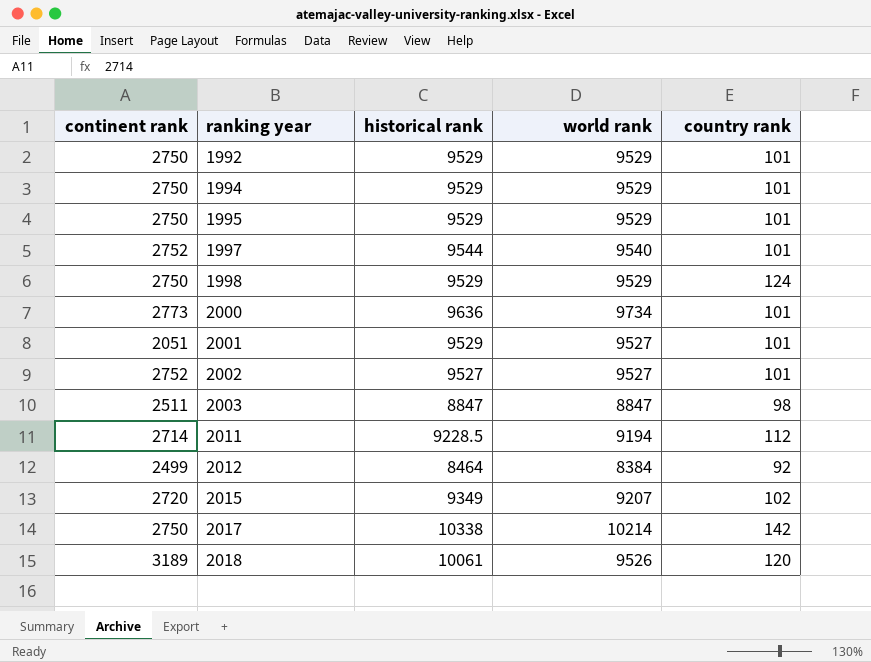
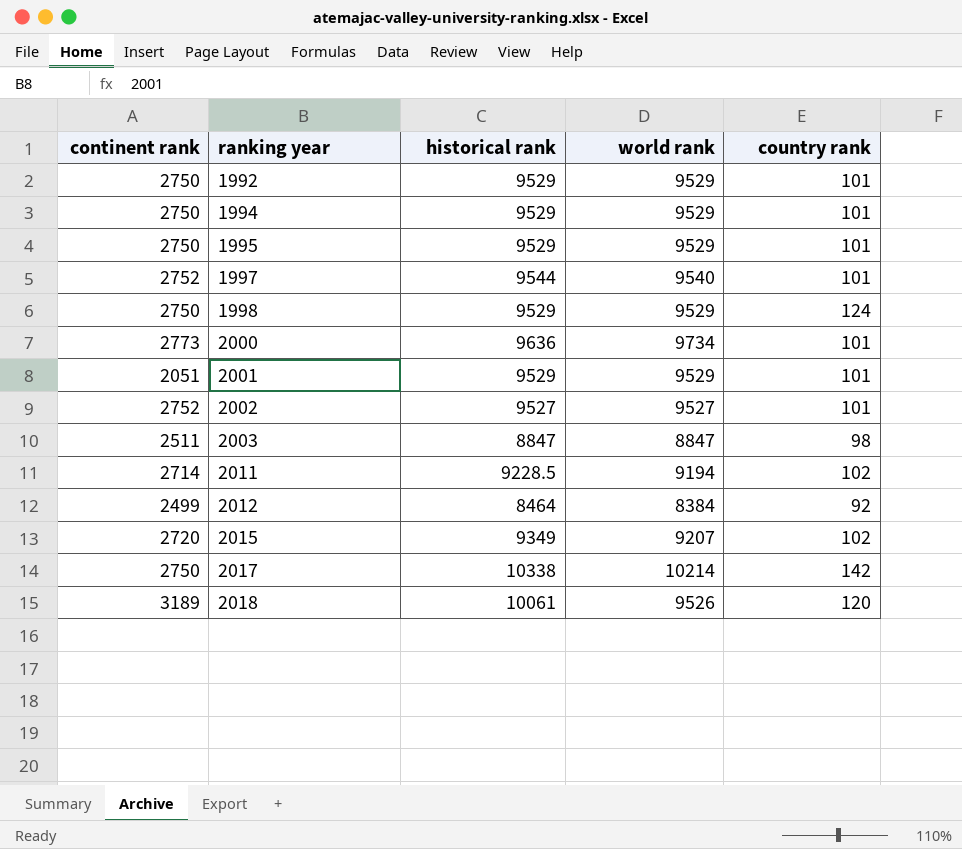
2001 | world rank: 9527 -> 9529
2011 | country rank: 112 -> 102

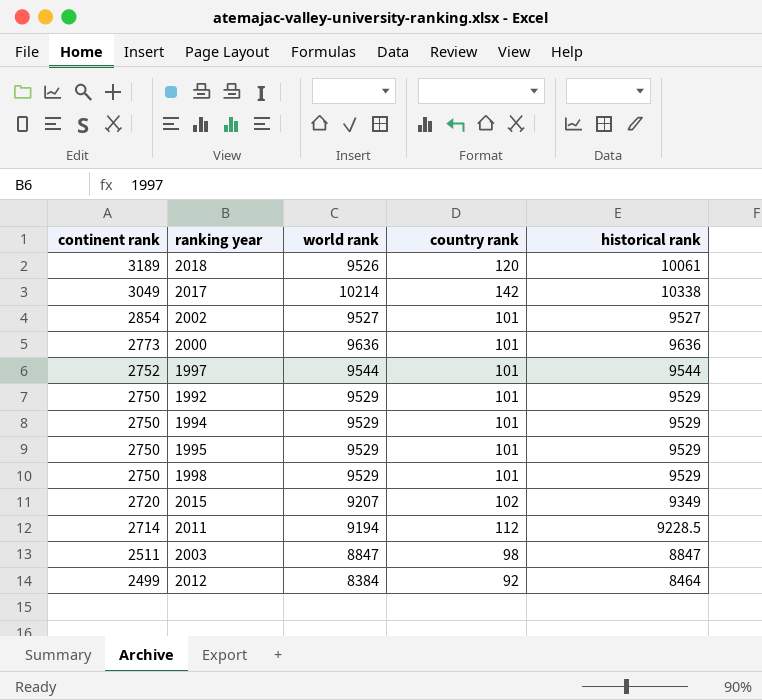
row order: ranking year ascending -> continent rank descending
column historical rank | position: 3 -> 5
row 2001: 2051 | 9529 | 9529 | 101 -> none
2017 | continent rank: 2750 -> 3049
2002 | continent rank: 2752 -> 2854
2000 | world rank: 9734 -> 9636
1997 | world rank: 9540 -> 9544
1998 | country rank: 124 -> 101
2011 | country rank: 102 -> 112

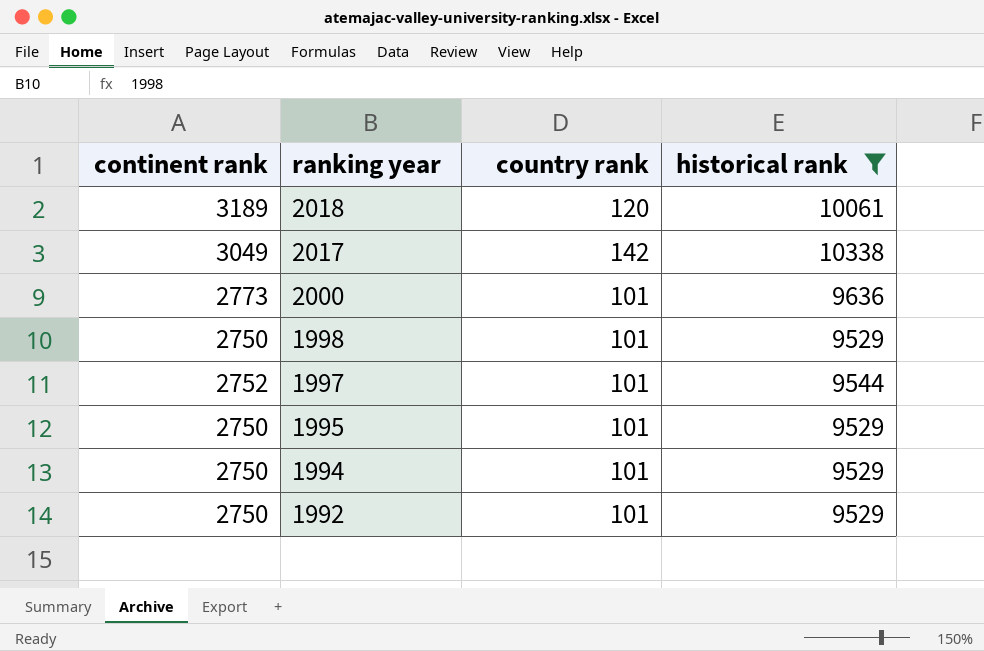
filter: none -> historical rank >= 9529
row order: continent rank descending -> ranking year descending
column world rank | position: 3 -> none

